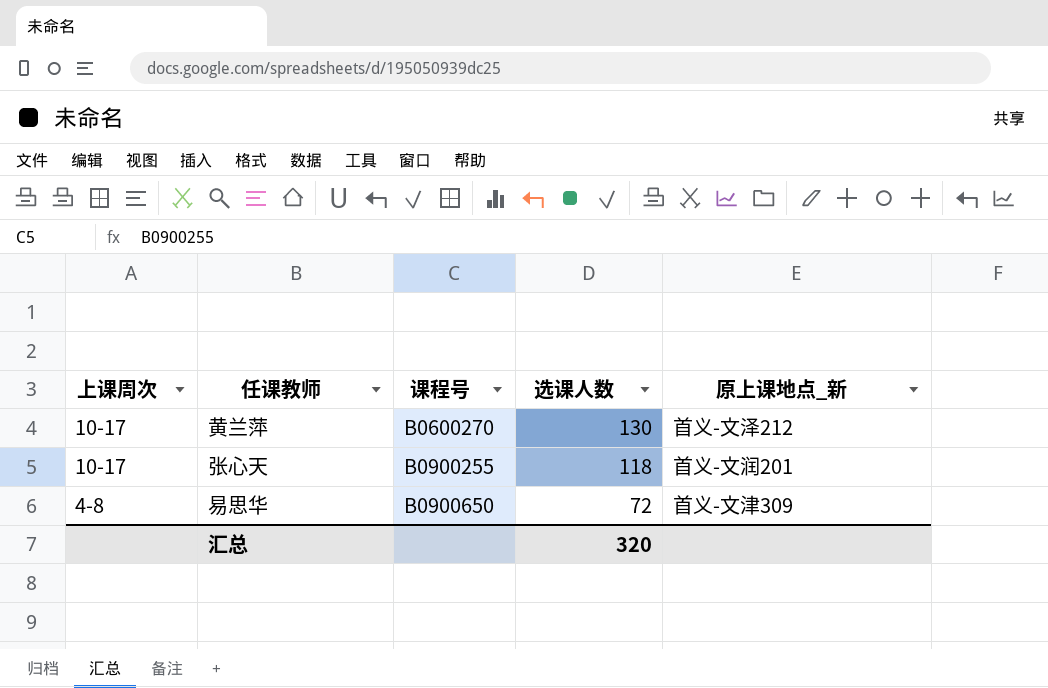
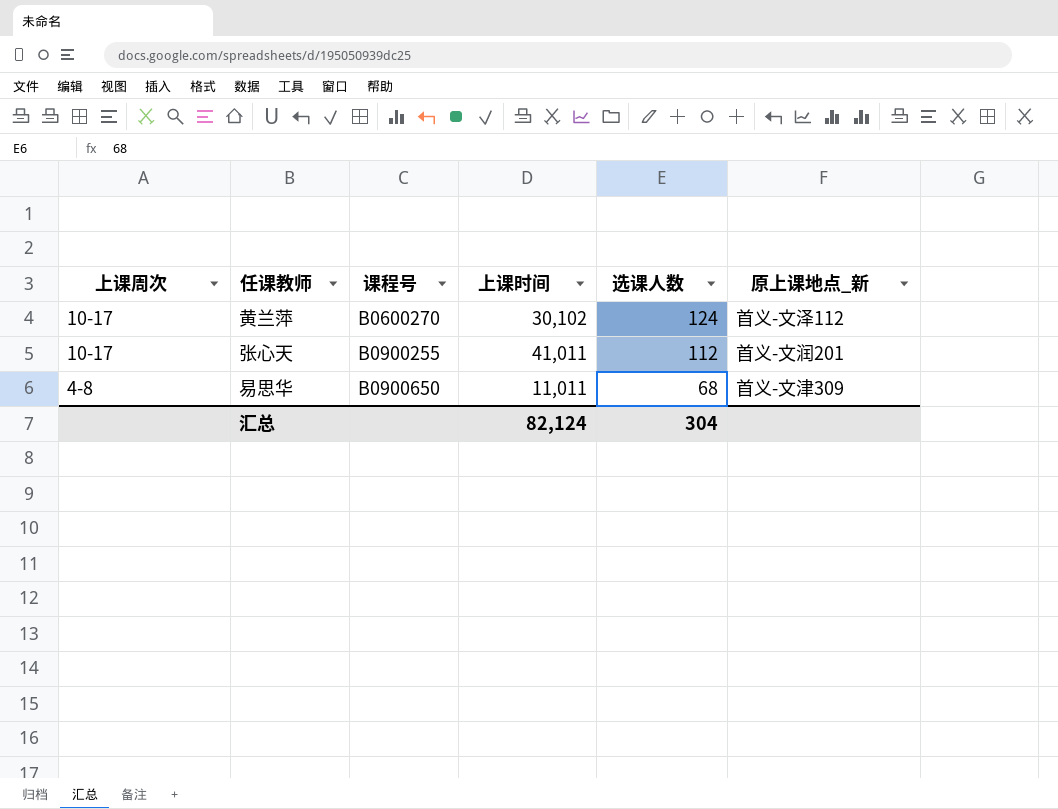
column 上课时间 | position: none -> 4
黄兰萍 | 选课人数: 130 -> 124
黄兰萍 | 原上课地点_新: 首义-文泽212 -> 首义-文泽112
张心天 | 选课人数: 118 -> 112
易思华 | 选课人数: 72 -> 68
汇总 | 选课人数: 320 -> 304

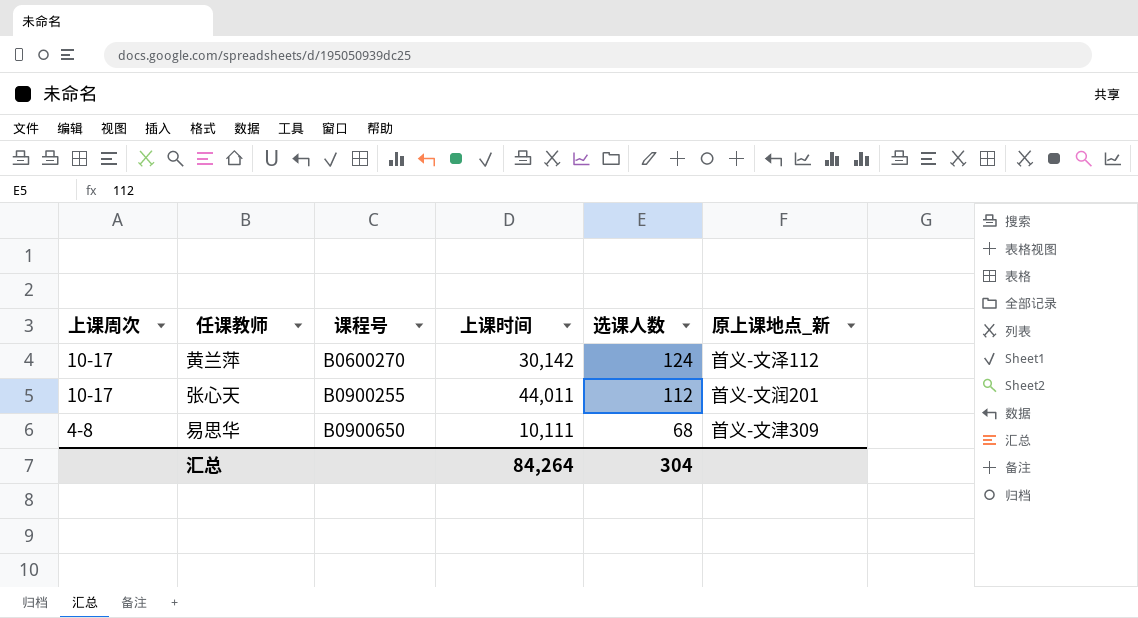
黄兰萍 | 上课时间: 30,102 -> 30,142
张心天 | 上课时间: 41,011 -> 44,011
易思华 | 上课时间: 11,011 -> 10,111
汇总 | 上课时间: 82,124 -> 84,264

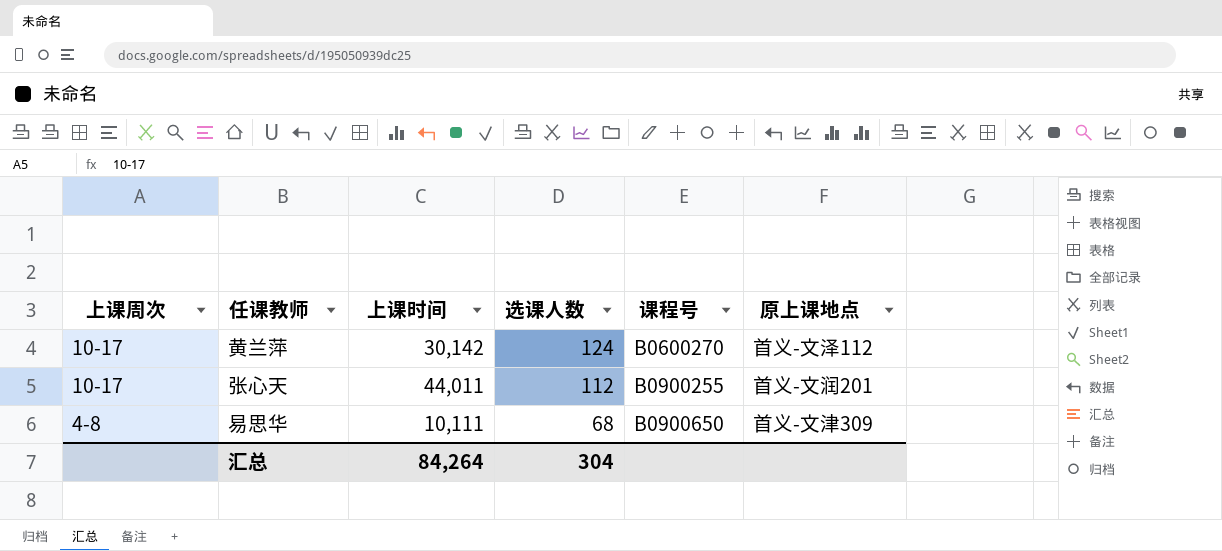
column 课程号 | position: 3 -> 5
column name: 原上课地点_新 -> 原上课地点

